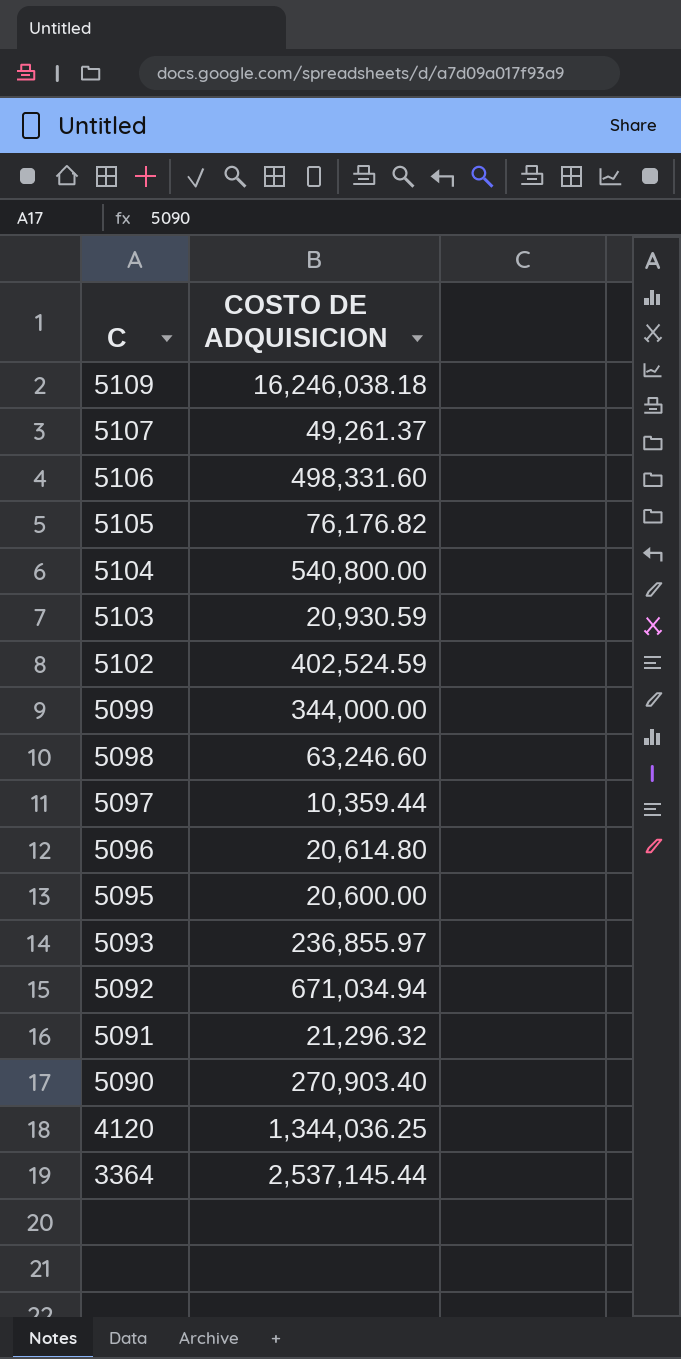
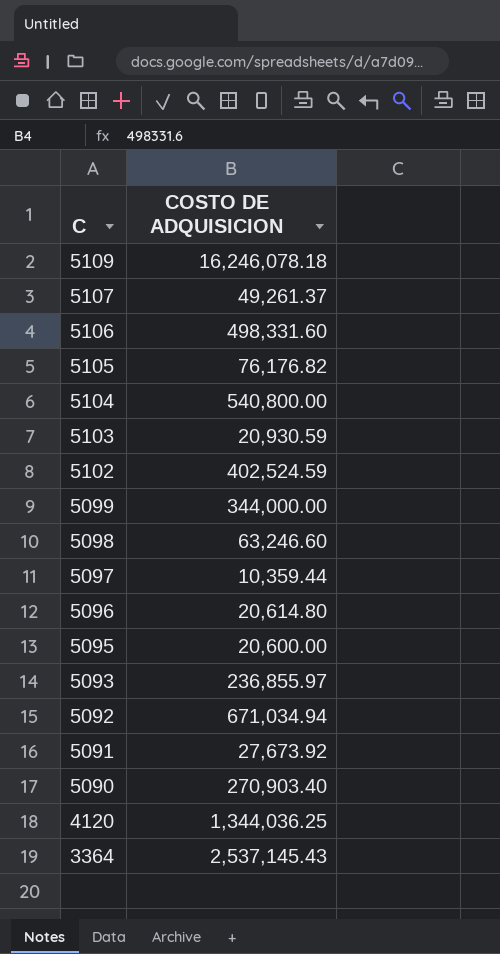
5109 | COSTO DE ADQUISICION: 16,246,038.18 -> 16,246,078.18
5091 | COSTO DE ADQUISICION: 21,296.32 -> 27,673.92
3364 | COSTO DE ADQUISICION: 2,537,145.44 -> 2,537,145.43

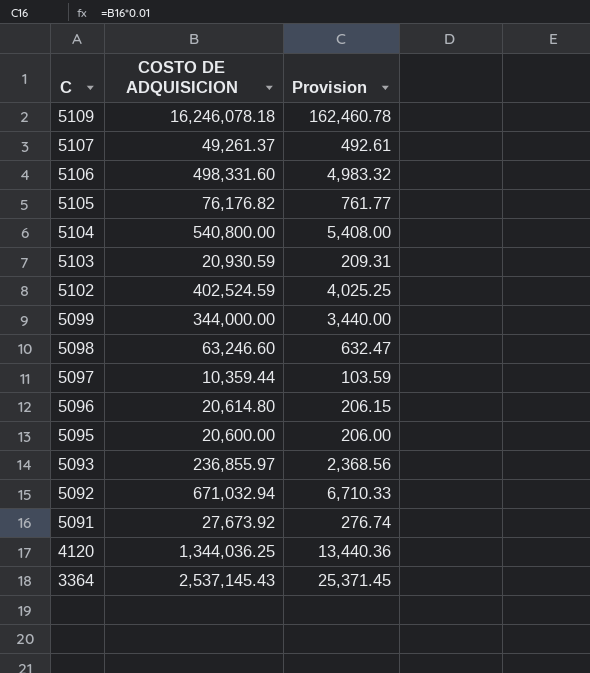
column Provision | formula: none -> [COSTO DE ADQUISICION] * 0.01
row 5090: 270,903.40 -> none
5092 | COSTO DE ADQUISICION: 671,034.94 -> 671,032.94

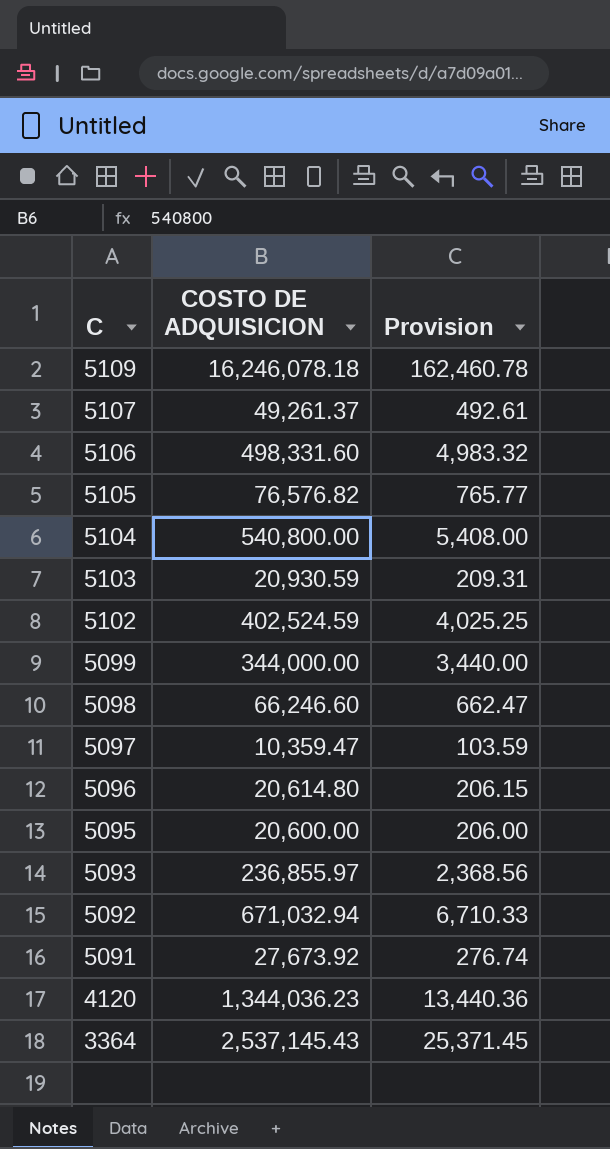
5105 | COSTO DE ADQUISICION: 76,176.82 -> 76,576.82
5105 | Provision: 761.77 -> 765.77
5098 | COSTO DE ADQUISICION: 63,246.60 -> 66,246.60
5098 | Provision: 632.47 -> 662.47
5097 | COSTO DE ADQUISICION: 10,359.44 -> 10,359.47
4120 | COSTO DE ADQUISICION: 1,344,036.25 -> 1,344,036.23

